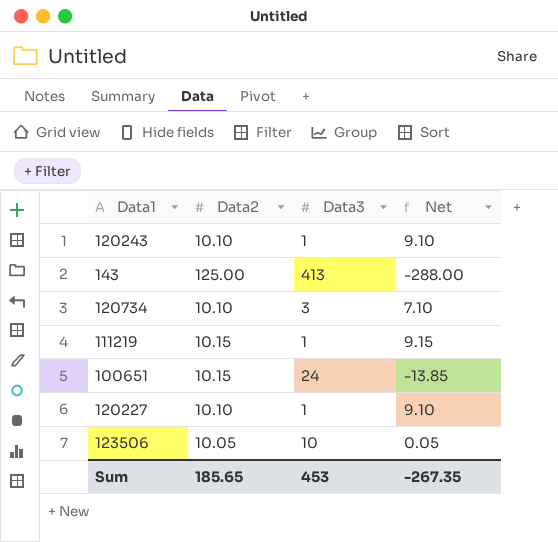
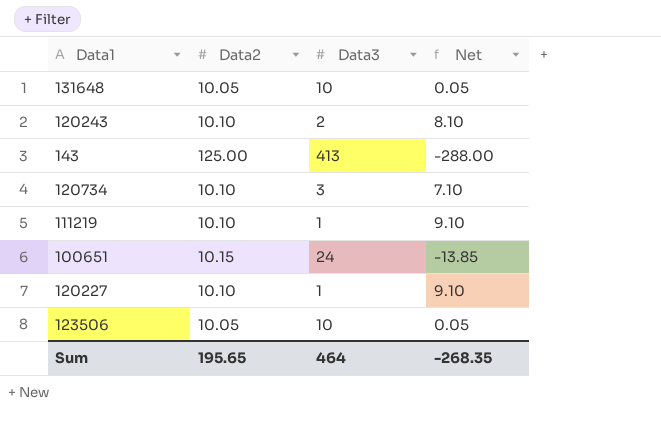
row 131648: none -> 10.05 | 10 | 0.05
120243 | Data3: 1 -> 2
120243 | Net: 9.10 -> 8.10
111219 | Data2: 10.15 -> 10.10
111219 | Net: 9.15 -> 9.10
Sum | Data2: 185.65 -> 195.65
Sum | Data3: 453 -> 464
Sum | Net: -267.35 -> -268.35

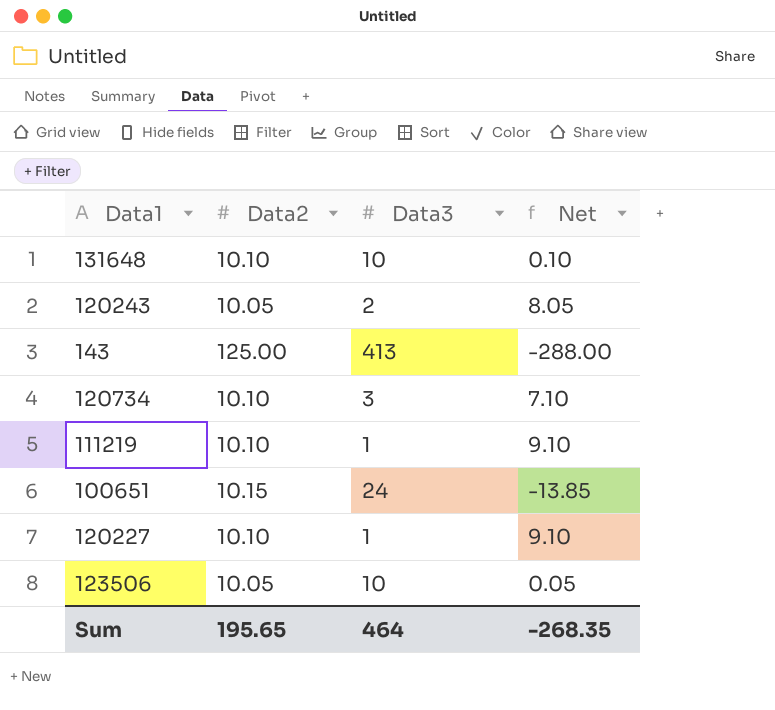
131648 | Data2: 10.05 -> 10.10
131648 | Net: 0.05 -> 0.10
120243 | Data2: 10.10 -> 10.05
120243 | Net: 8.10 -> 8.05

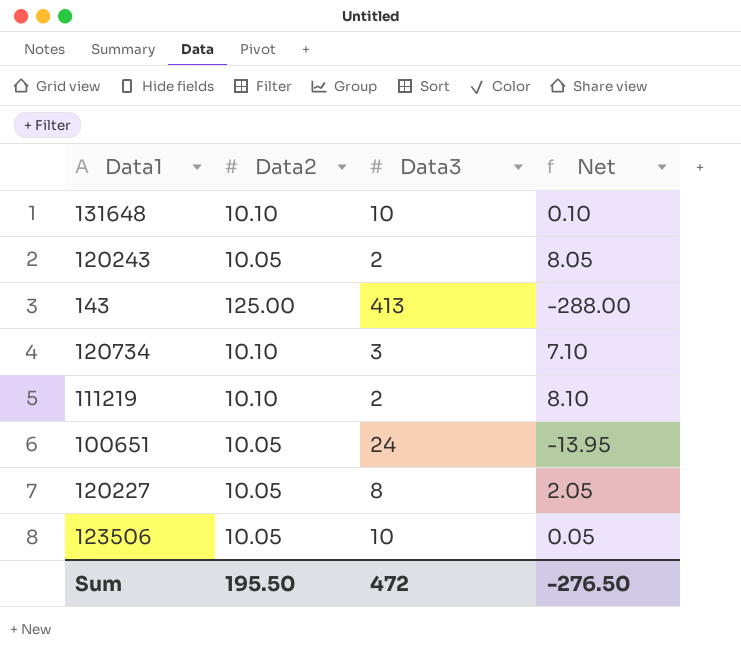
111219 | Data3: 1 -> 2
111219 | Net: 9.10 -> 8.10
100651 | Data2: 10.15 -> 10.05
100651 | Net: -13.85 -> -13.95
120227 | Data2: 10.10 -> 10.05
120227 | Data3: 1 -> 8
120227 | Net: 9.10 -> 2.05
Sum | Data2: 195.65 -> 195.50
Sum | Data3: 464 -> 472
Sum | Net: -268.35 -> -276.50

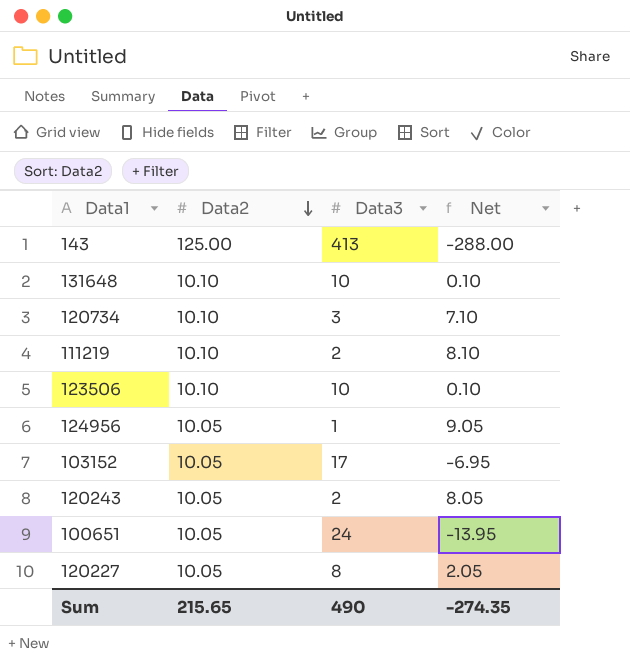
row order: none -> Data2 descending
123506 | Data2: 10.05 -> 10.10
123506 | Net: 0.05 -> 0.10
row 124956: none -> 10.05 | 1 | 9.05
row 103152: none -> 10.05 | 17 | -6.95
Sum | Data2: 195.50 -> 215.65
Sum | Data3: 472 -> 490
Sum | Net: -276.50 -> -274.35

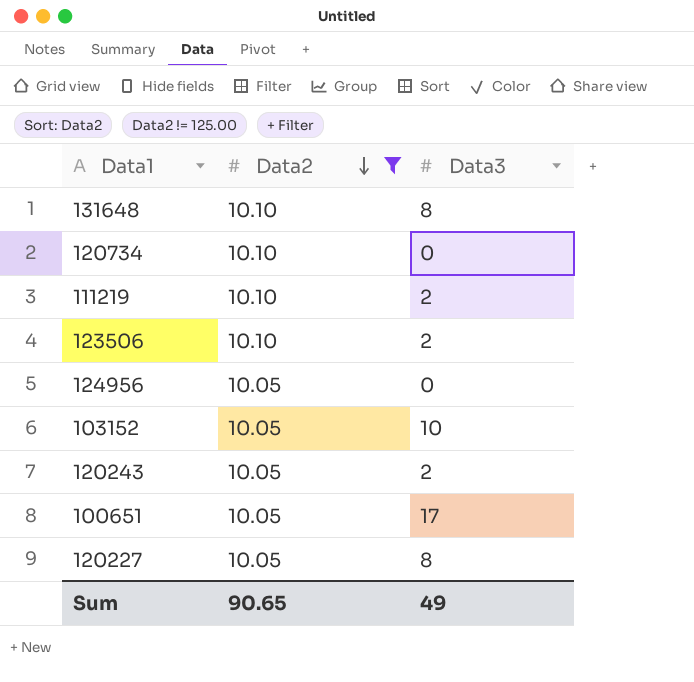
filter: none -> Data2 != 125.00
column Net | formula: [Data2] - [Data3] -> none
131648 | Data3: 10 -> 8
120734 | Data3: 3 -> 0
123506 | Data3: 10 -> 2
124956 | Data3: 1 -> 0
103152 | Data3: 17 -> 10
100651 | Data3: 24 -> 17
Sum | Data2: 215.65 -> 90.65
Sum | Data3: 490 -> 49

